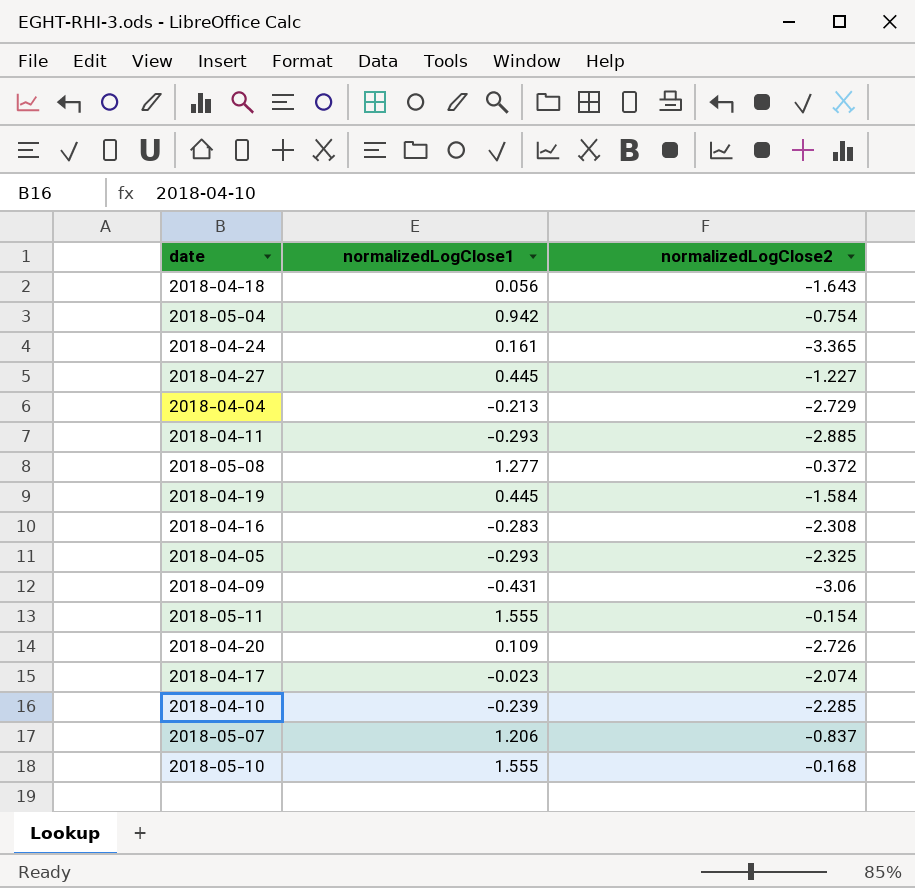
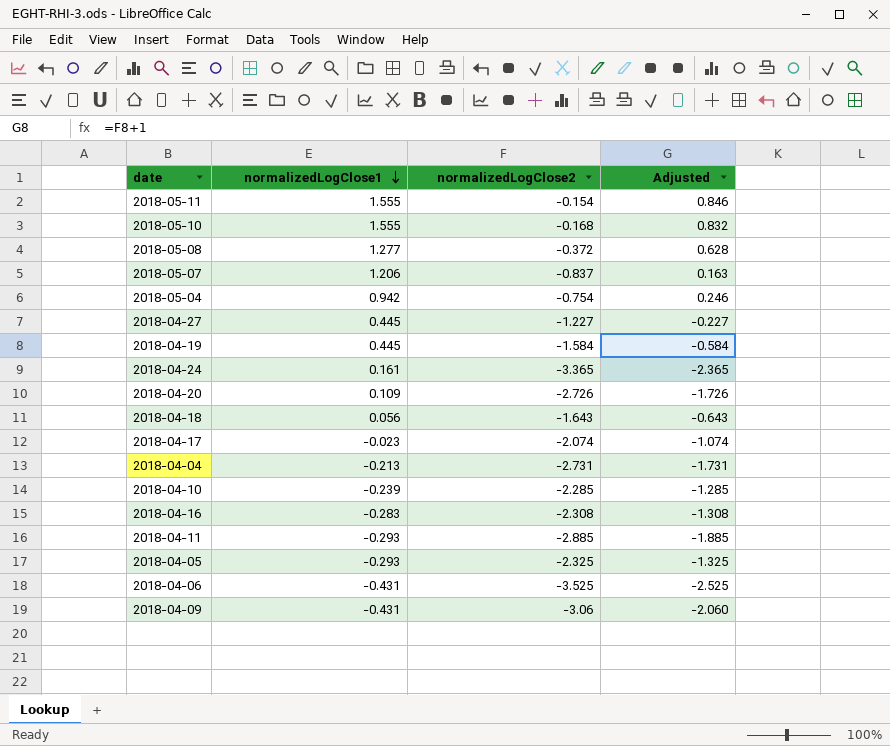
row order: none -> normalizedLogClose1 descending
column Adjusted | formula: none -> [normalizedLogClose2] + 1
2018-04-04 | normalizedLogClose2: -2.729 -> -2.731
row 2018-04-06: none -> -0.431 | -3.525 | -2.525

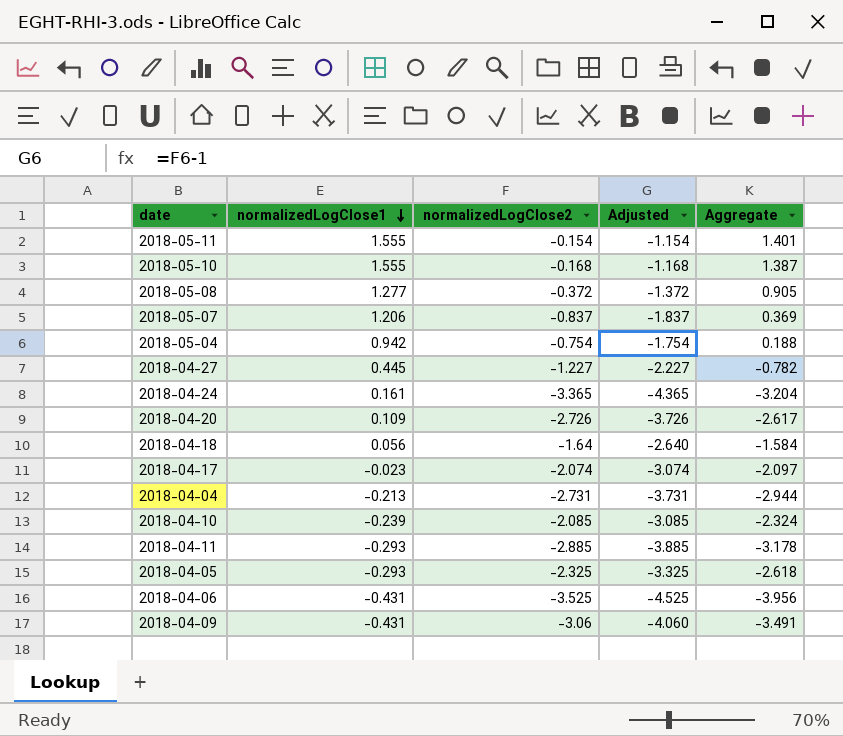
column Adjusted | formula: [normalizedLogClose2] + 1 -> [normalizedLogClose2] - 1
column Aggregate | formula: none -> [normalizedLogClose1] + [normalizedLogClose2]
row 2018-04-19: 0.445 | -1.584 | -0.584 -> none
row 2018-04-16: -0.283 | -2.308 | -1.308 -> none
2018-04-18 | normalizedLogClose2: -1.643 -> -1.64
2018-04-10 | normalizedLogClose2: -2.285 -> -2.085

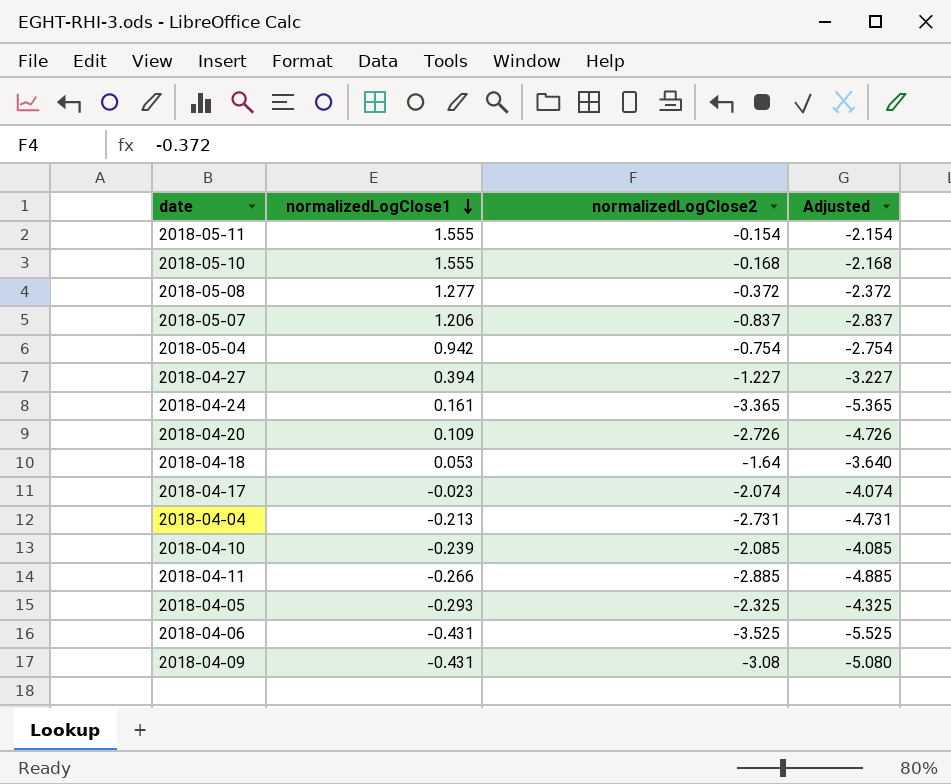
column Aggregate | formula: [normalizedLogClose1] + [normalizedLogClose2] -> none
column Adjusted | formula: [normalizedLogClose2] - 1 -> [normalizedLogClose2] - 2
2018-04-27 | normalizedLogClose1: 0.445 -> 0.394
2018-04-18 | normalizedLogClose1: 0.056 -> 0.053
2018-04-11 | normalizedLogClose1: -0.293 -> -0.266
2018-04-09 | normalizedLogClose2: -3.06 -> -3.08

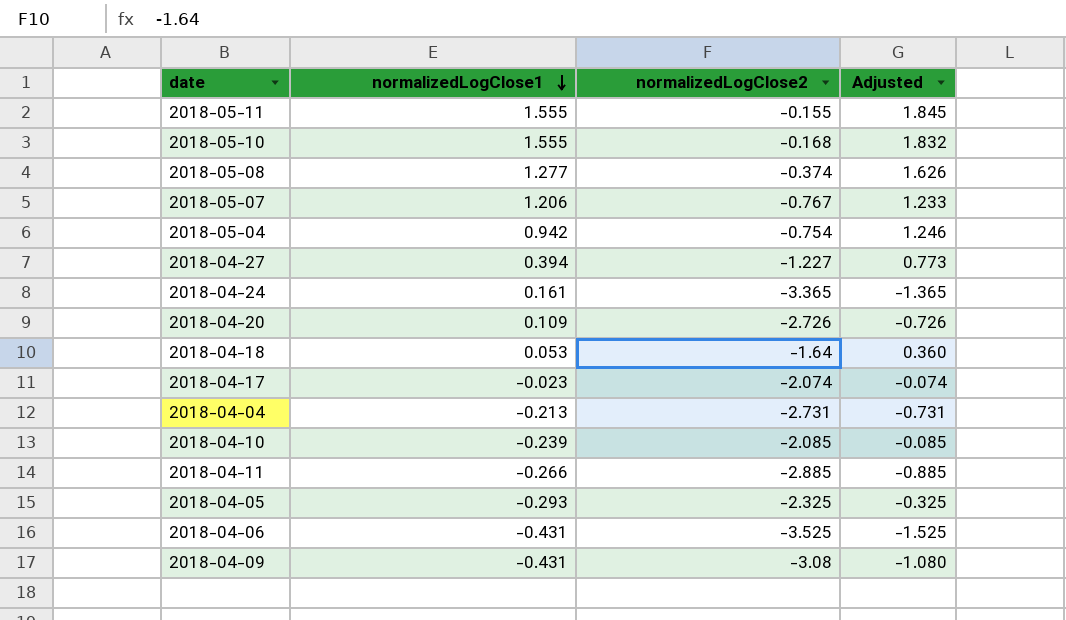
column Adjusted | formula: [normalizedLogClose2] - 2 -> [normalizedLogClose2] + 2
2018-05-11 | normalizedLogClose2: -0.154 -> -0.155
2018-05-08 | normalizedLogClose2: -0.372 -> -0.374
2018-05-07 | normalizedLogClose2: -0.837 -> -0.767

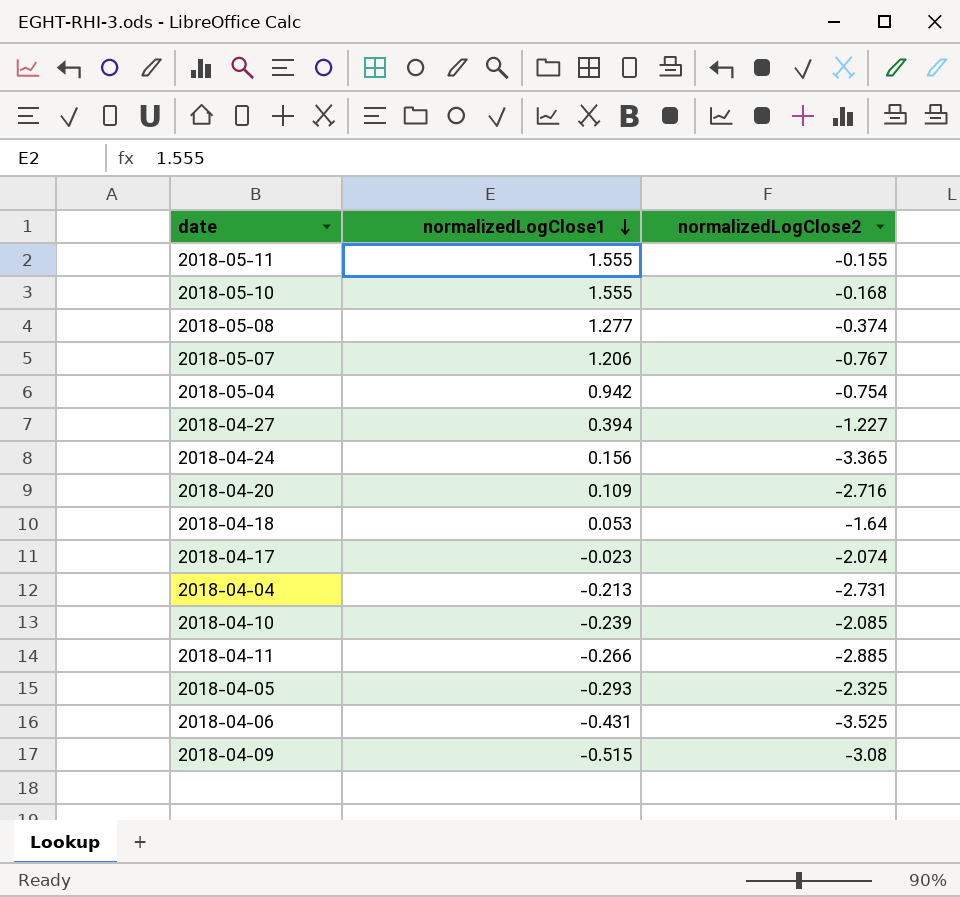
column Adjusted | formula: [normalizedLogClose2] + 2 -> none
2018-04-24 | normalizedLogClose1: 0.161 -> 0.156
2018-04-20 | normalizedLogClose2: -2.726 -> -2.716
2018-04-09 | normalizedLogClose1: -0.431 -> -0.515

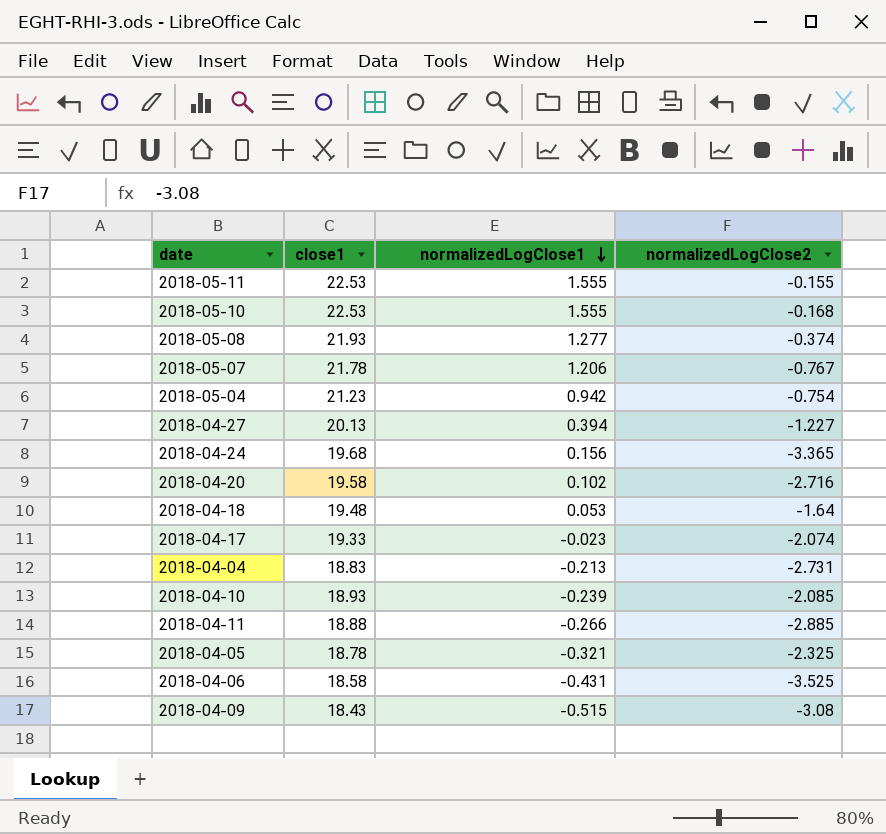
column close1 | position: none -> 2
2018-04-20 | normalizedLogClose1: 0.109 -> 0.102
2018-04-05 | normalizedLogClose1: -0.293 -> -0.321

